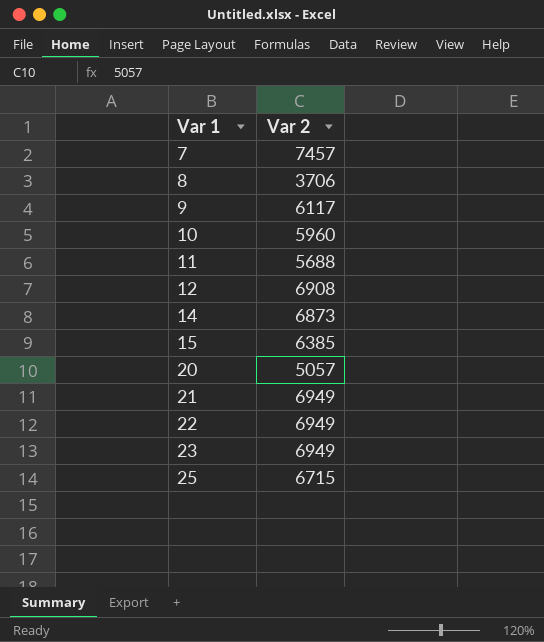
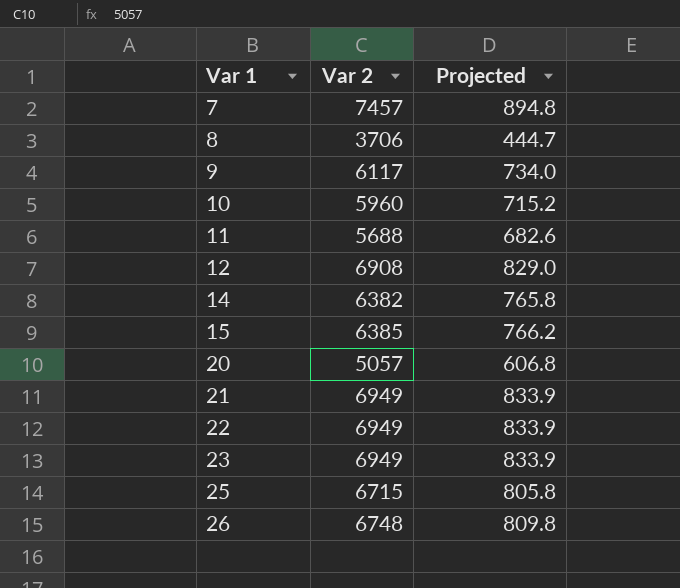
column Projected | formula: none -> [Var 2] * 0.12
14 | Var 2: 6873 -> 6382
row 26: none -> 6748 | 809.8

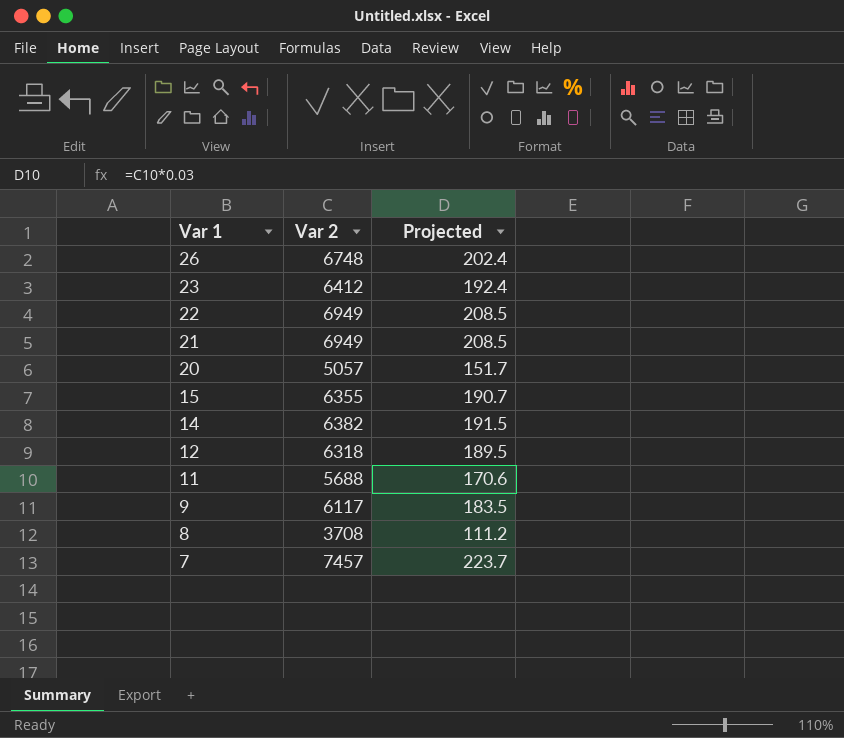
row order: Var 1 ascending -> Var 1 descending
column Projected | formula: [Var 2] * 0.12 -> [Var 2] * 0.03
row 10: 5960 | 715.2 -> none
row 25: 6715 | 805.8 -> none
23 | Var 2: 6949 -> 6412
15 | Var 2: 6385 -> 6355
12 | Var 2: 6908 -> 6318
8 | Var 2: 3706 -> 3708

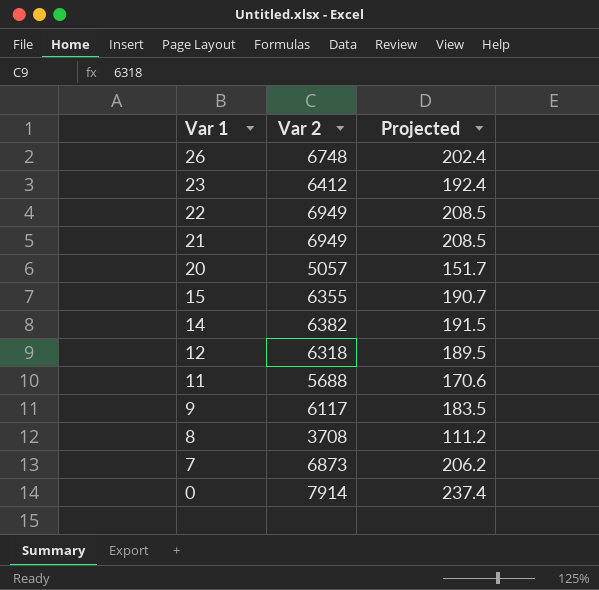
7 | Var 2: 7457 -> 6873
7 | Projected: 223.7 -> 206.2
row 0: none -> 7914 | 237.4

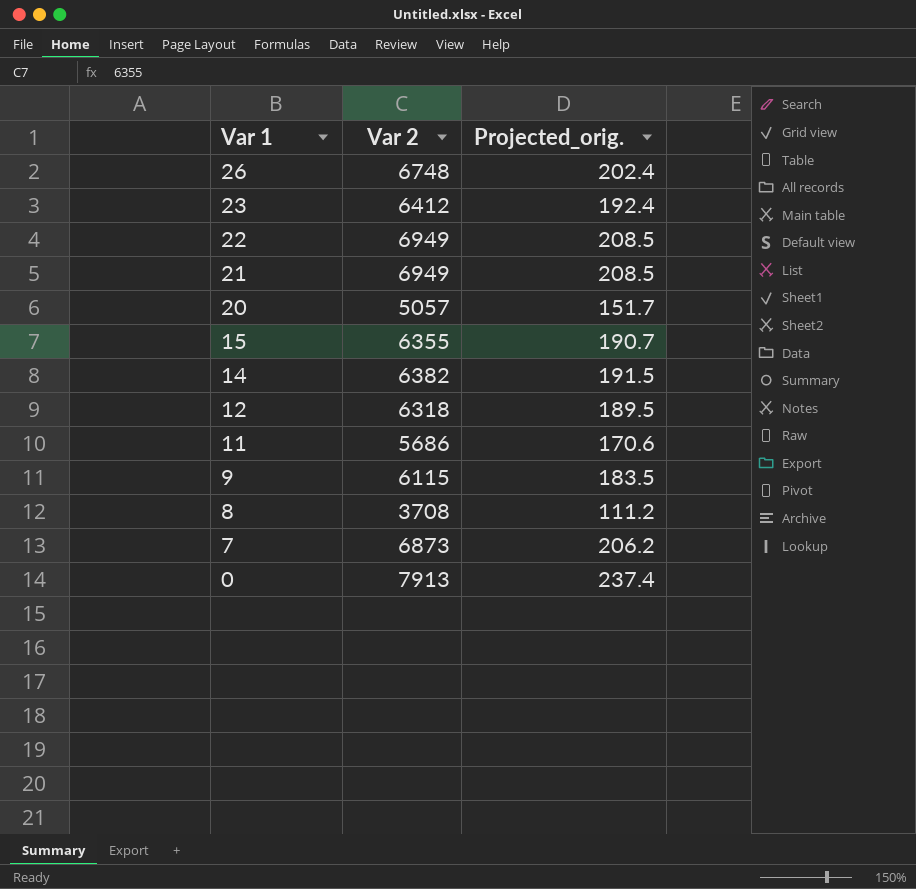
column name: Projected -> Projected_orig.
11 | Var 2: 5688 -> 5686
9 | Var 2: 6117 -> 6115
0 | Var 2: 7914 -> 7913

